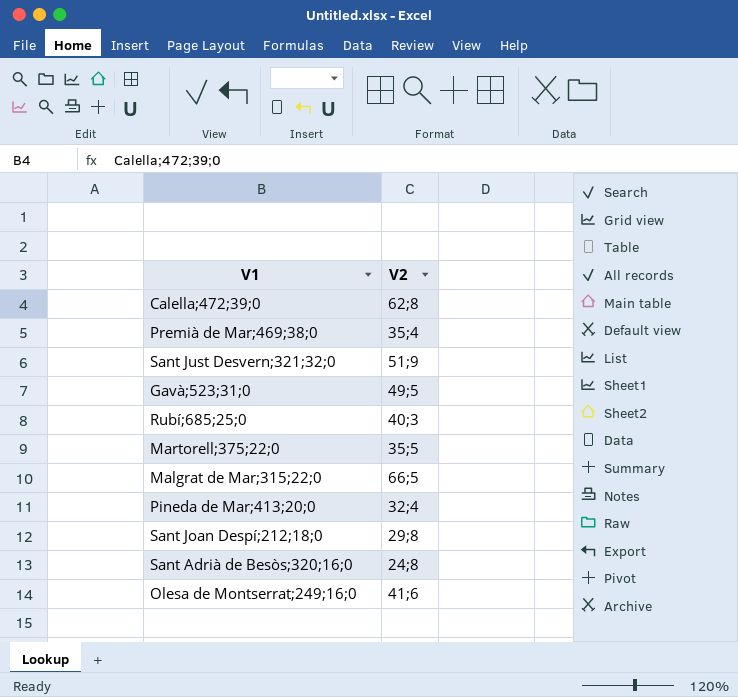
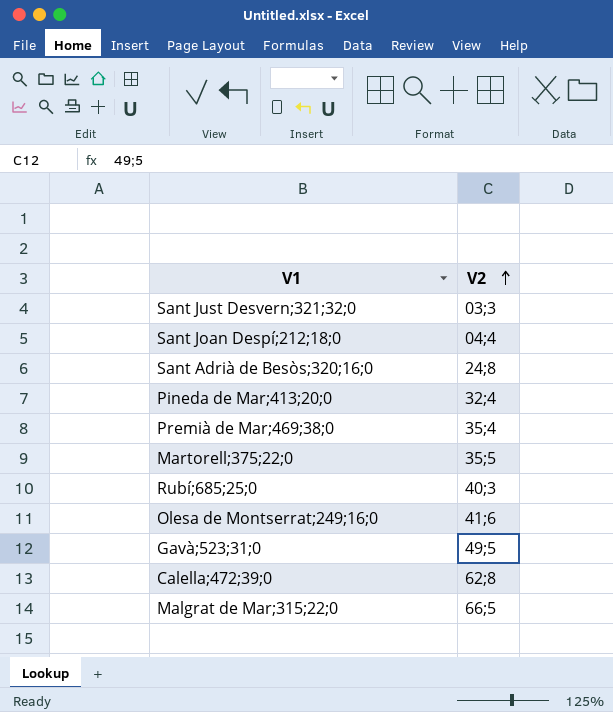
row order: none -> V2 ascending
Sant Just Desvern;321;32;0 | V2: 51;9 -> 03;3
Sant Joan Despí;212;18;0 | V2: 29;8 -> 04;4

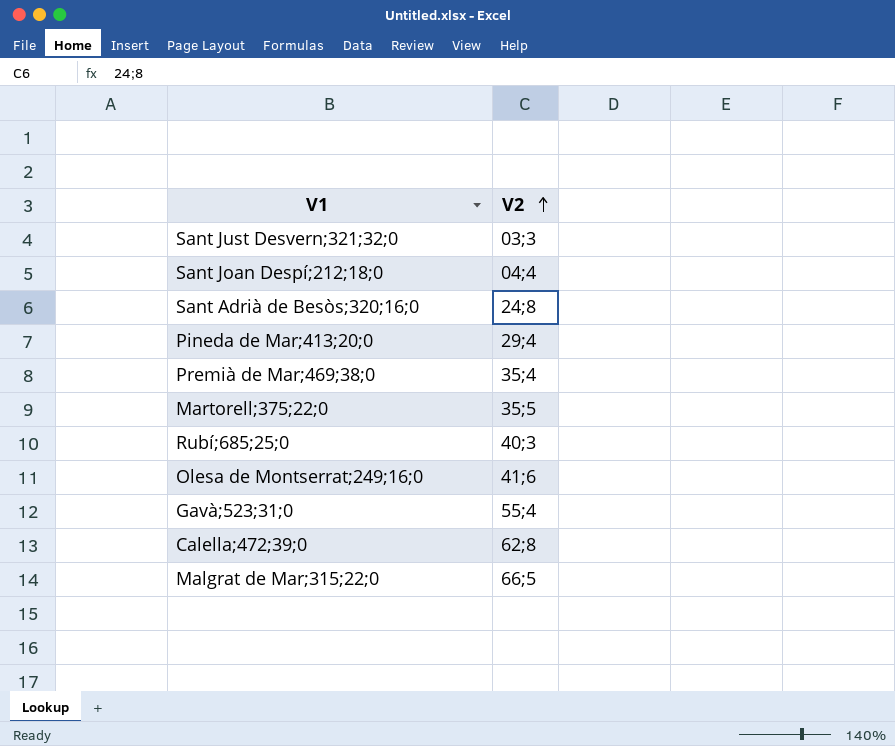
Pineda de Mar;413;20;0 | V2: 32;4 -> 29;4
Gavà;523;31;0 | V2: 49;5 -> 55;4

